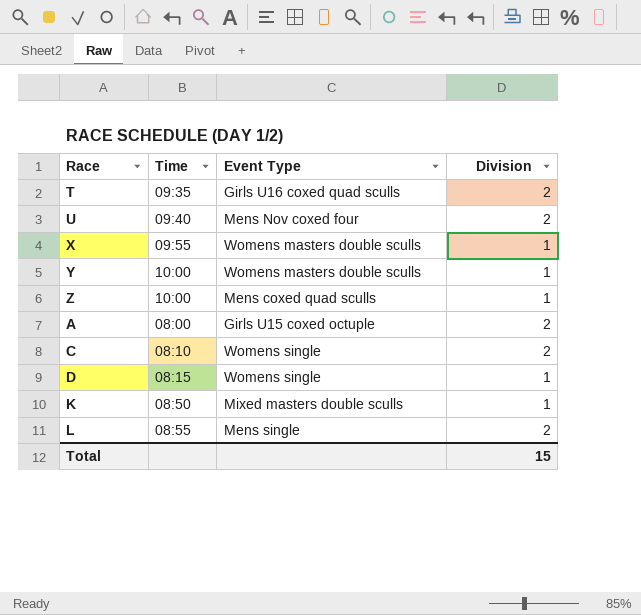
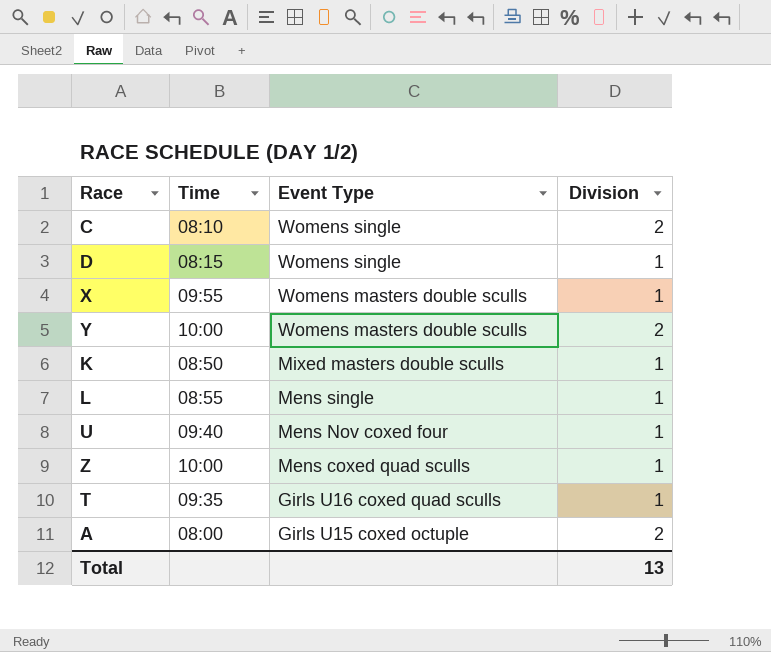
row order: none -> Event Type descending
Y | Division: 1 -> 2
L | Division: 2 -> 1
U | Division: 2 -> 1
T | Division: 2 -> 1
Total | Division: 15 -> 13

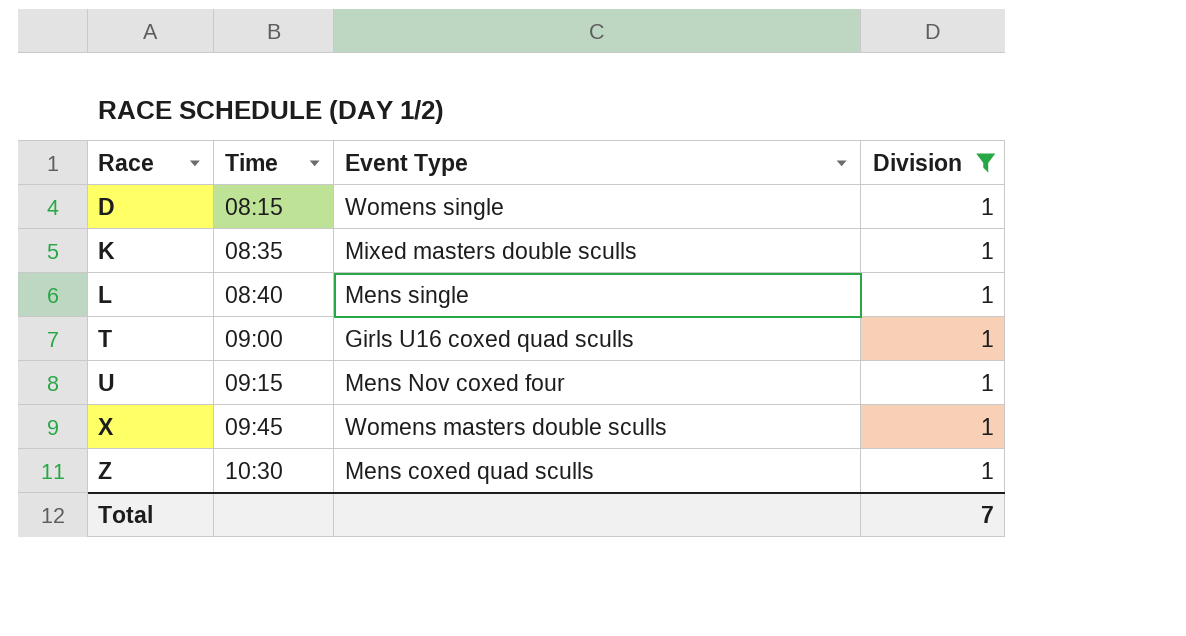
filter: none -> Division = 1
row order: Event Type descending -> Race ascending
K | Time: 08:50 -> 08:35
L | Time: 08:55 -> 08:40
T | Time: 09:35 -> 09:00
U | Time: 09:40 -> 09:15
X | Time: 09:55 -> 09:45
Z | Time: 10:00 -> 10:30
Total | Division: 13 -> 7

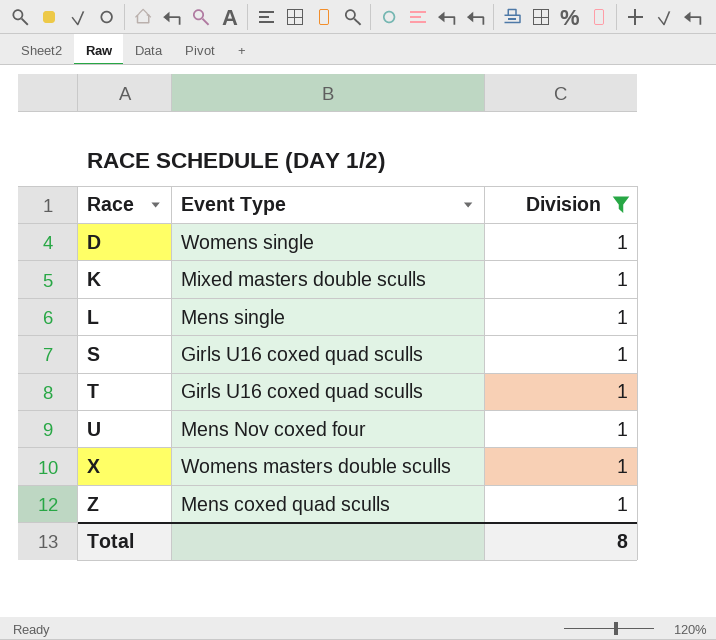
column Time | position: 2 -> none
row S: none -> Girls U16 coxed quad sculls | 1
Total | Division: 7 -> 8

